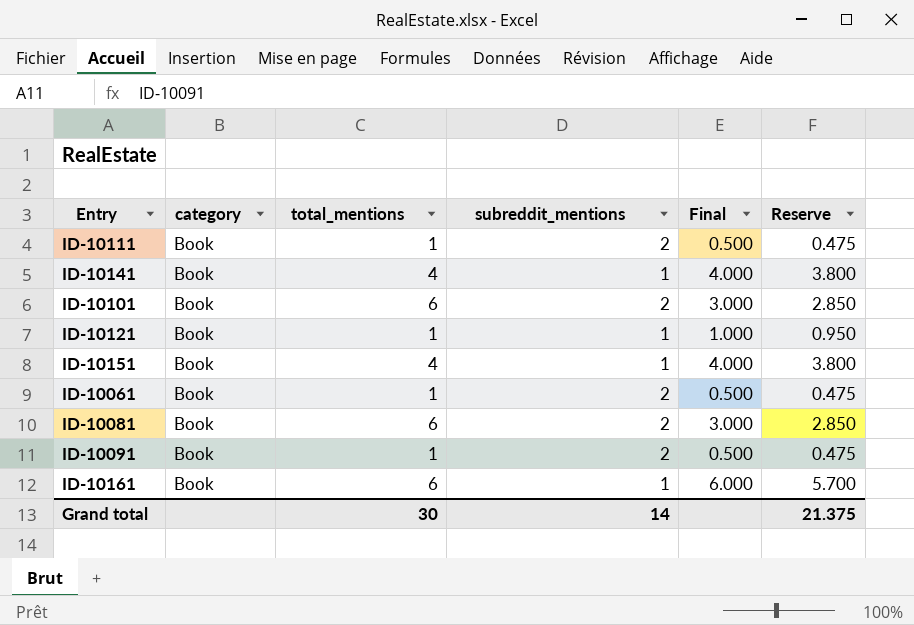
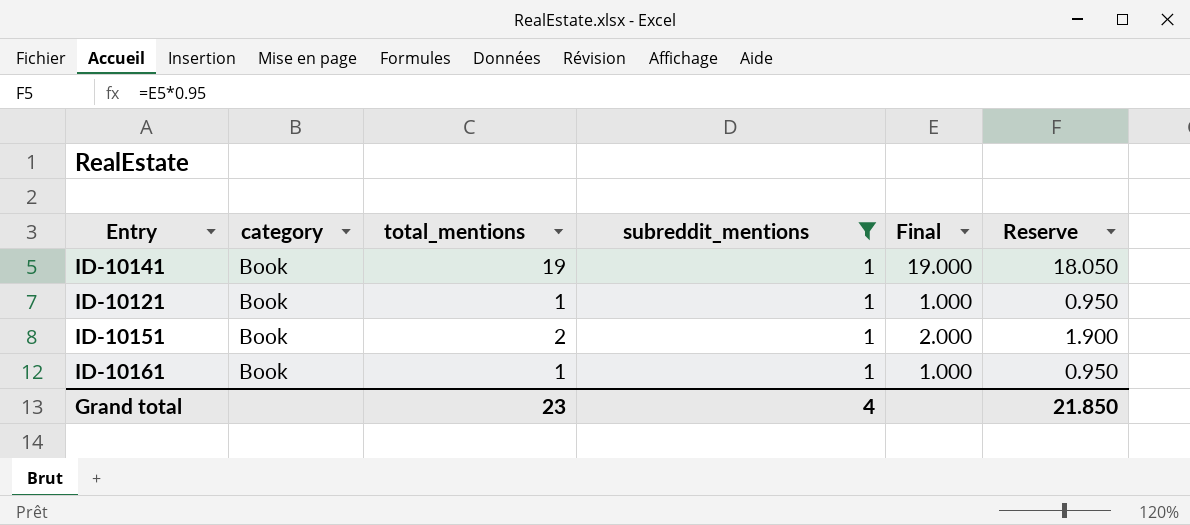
filter: none -> subreddit_mentions = 1
ID-10141 | total_mentions: 4 -> 19
ID-10141 | Final: 4.000 -> 19.000
ID-10141 | Reserve: 3.800 -> 18.050
ID-10151 | total_mentions: 4 -> 2
ID-10151 | Final: 4.000 -> 2.000
ID-10151 | Reserve: 3.800 -> 1.900
ID-10161 | total_mentions: 6 -> 1
ID-10161 | Final: 6.000 -> 1.000
ID-10161 | Reserve: 5.700 -> 0.950
Grand total | total_mentions: 30 -> 23
Grand total | subreddit_mentions: 14 -> 4
Grand total | Reserve: 21.375 -> 21.850

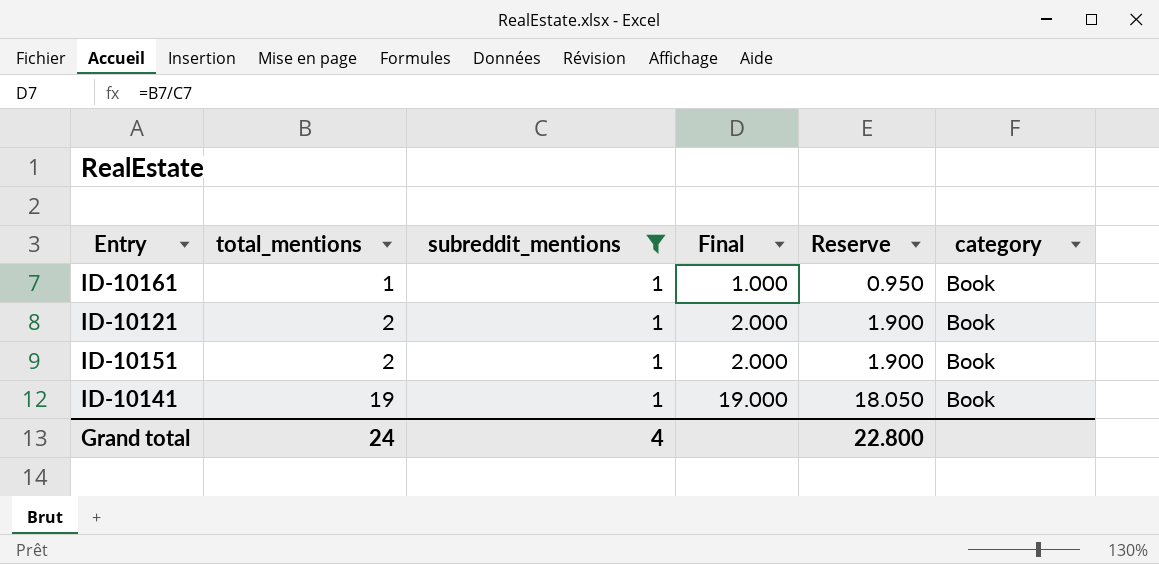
row order: none -> total_mentions ascending
column category | position: 2 -> 6
ID-10121 | total_mentions: 1 -> 2
ID-10121 | Final: 1.000 -> 2.000
ID-10121 | Reserve: 0.950 -> 1.900
Grand total | total_mentions: 23 -> 24
Grand total | Reserve: 21.850 -> 22.800

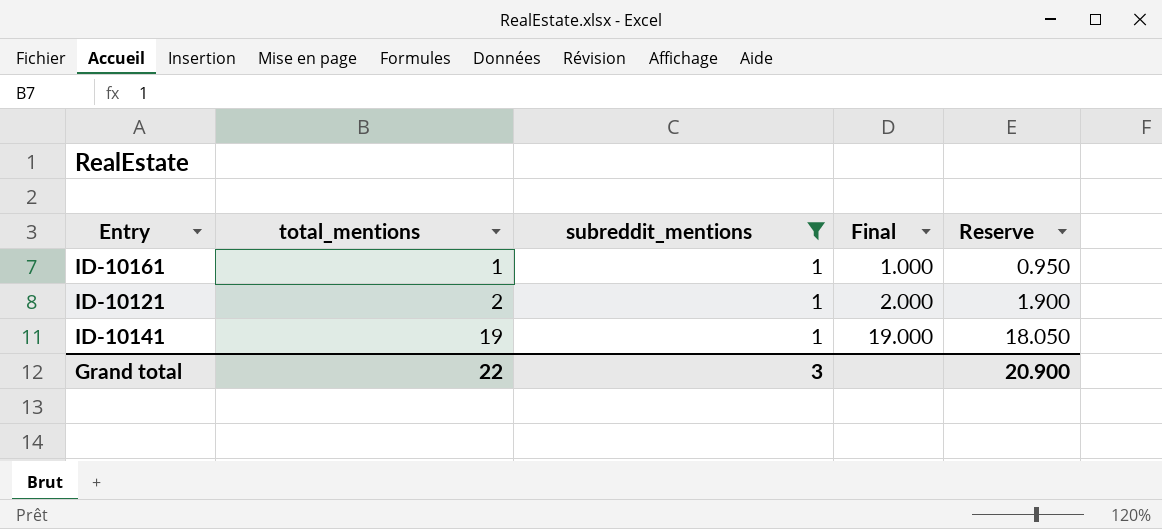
column category | position: 6 -> none
row ID-10151: 2 | 1 | 2.000 | 1.900 | Book -> none
Grand total | total_mentions: 24 -> 22
Grand total | subreddit_mentions: 4 -> 3
Grand total | Reserve: 22.800 -> 20.900

